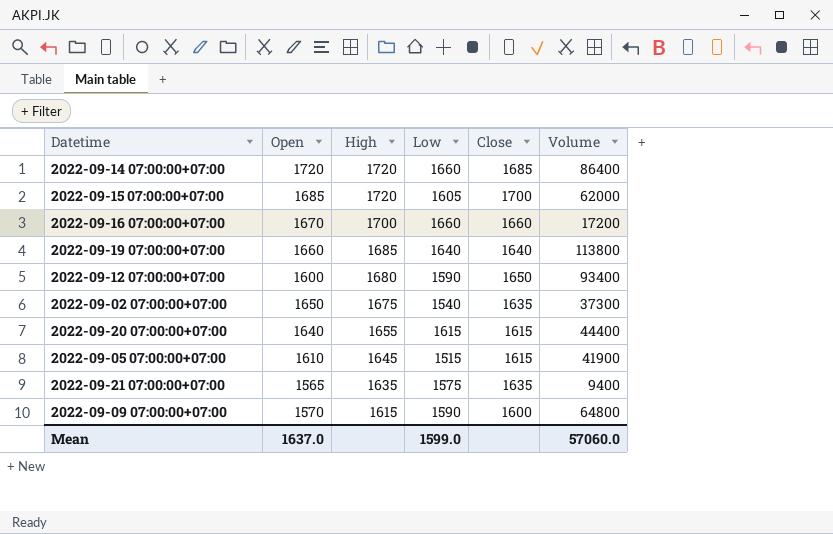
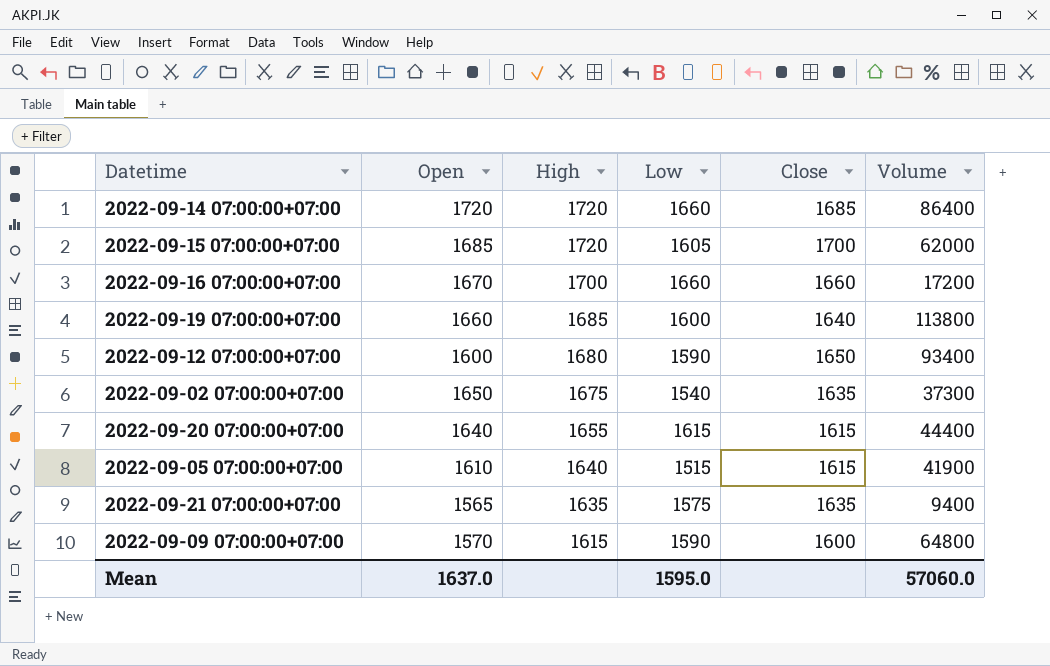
2022-09-19 07:00:00+07:00 | Low: 1640 -> 1600
2022-09-05 07:00:00+07:00 | High: 1645 -> 1640
Mean | Low: 1599.0 -> 1595.0

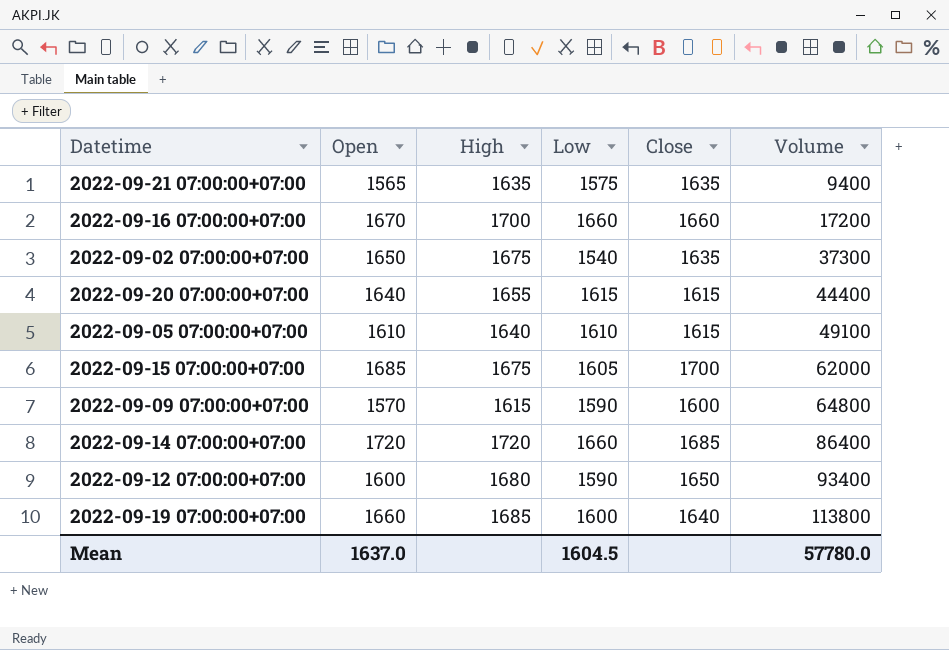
row order: High descending -> Volume ascending
2022-09-05 07:00:00+07:00 | Low: 1515 -> 1610
2022-09-05 07:00:00+07:00 | Volume: 41900 -> 49100
2022-09-15 07:00:00+07:00 | High: 1720 -> 1675
Mean | Low: 1595.0 -> 1604.5
Mean | Volume: 57060.0 -> 57780.0

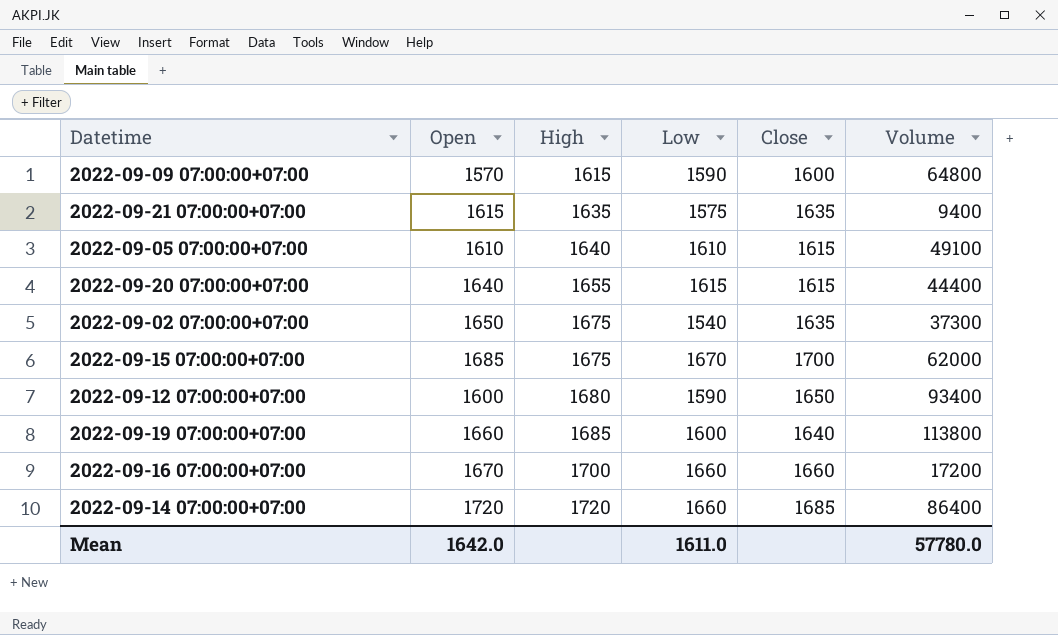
row order: Volume ascending -> High ascending
2022-09-21 07:00:00+07:00 | Open: 1565 -> 1615
2022-09-15 07:00:00+07:00 | Low: 1605 -> 1670
Mean | Open: 1637.0 -> 1642.0
Mean | Low: 1604.5 -> 1611.0

